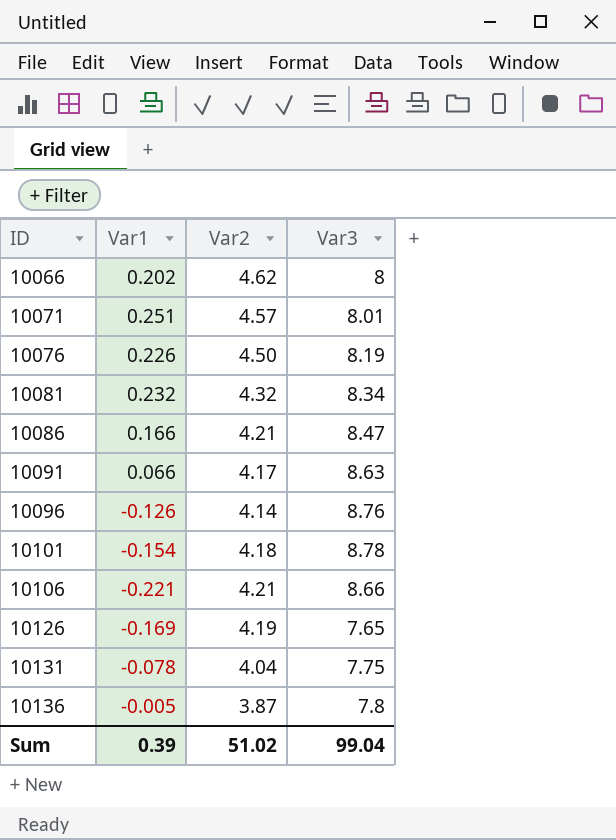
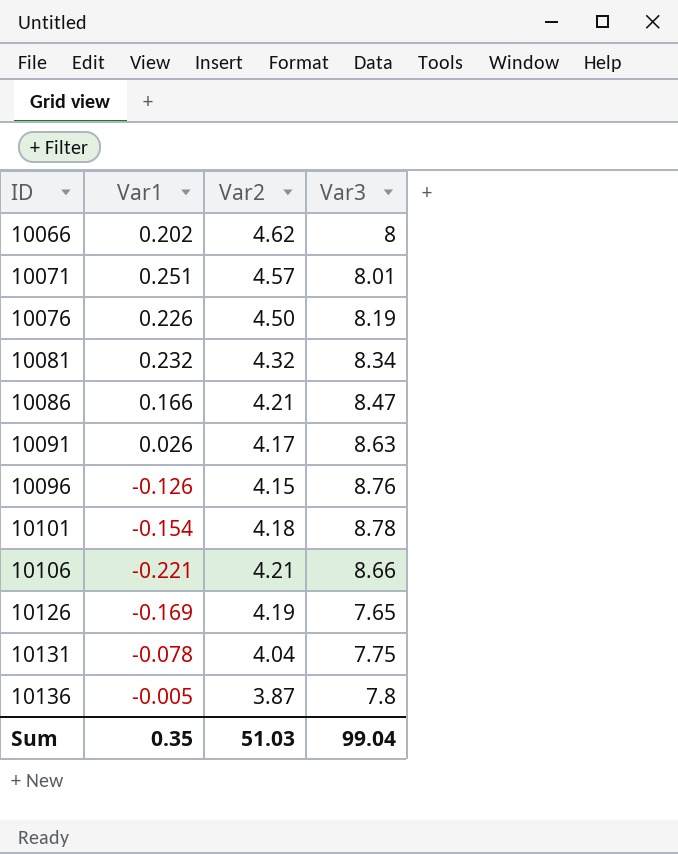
10091 | Var1: 0.066 -> 0.026
10096 | Var2: 4.14 -> 4.15
Sum | Var1: 0.39 -> 0.35
Sum | Var2: 51.02 -> 51.03

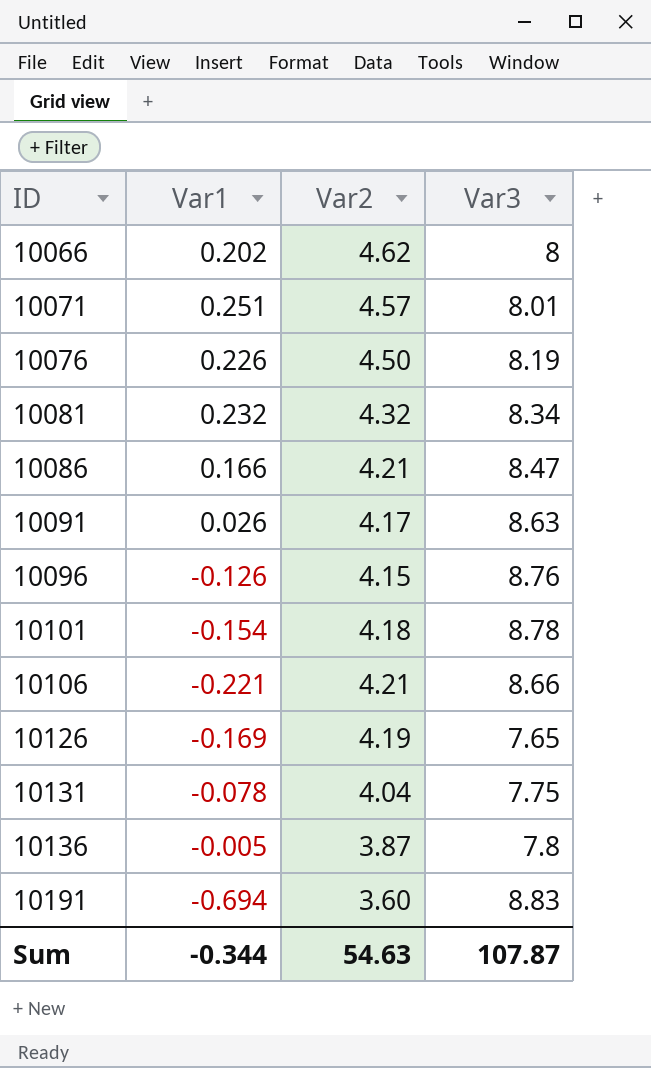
row 10191: none -> -0.694 | 3.60 | 8.83
Sum | Var1: 0.35 -> -0.344
Sum | Var2: 51.03 -> 54.63
Sum | Var3: 99.04 -> 107.87

